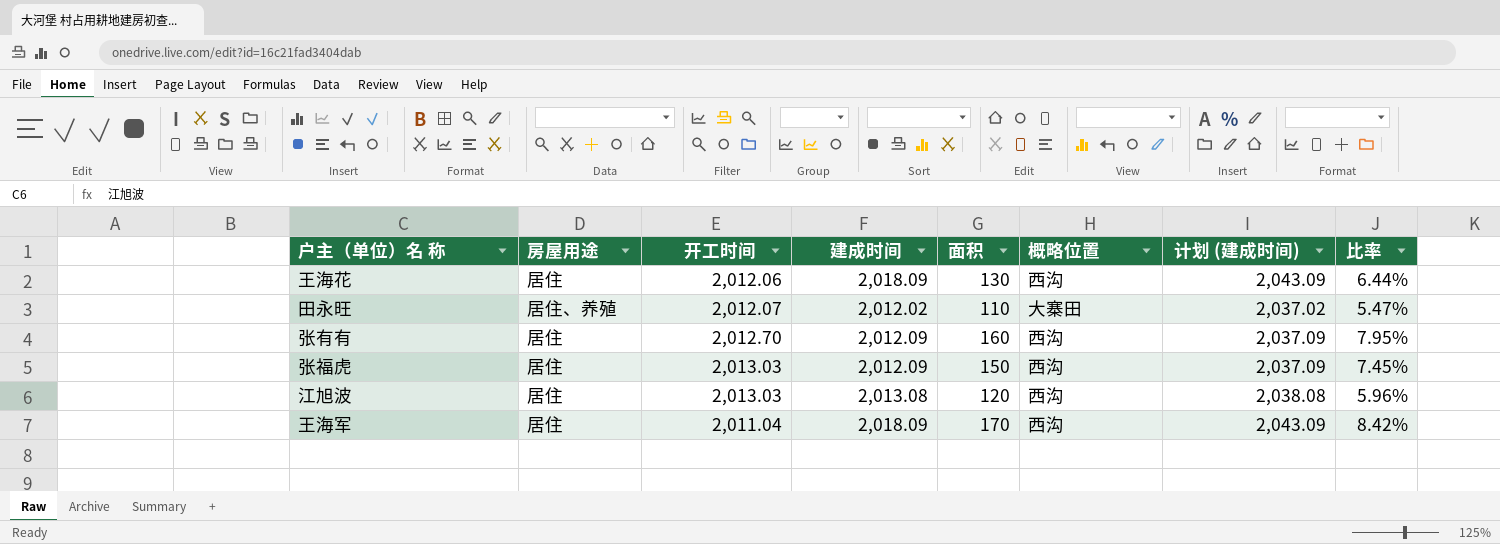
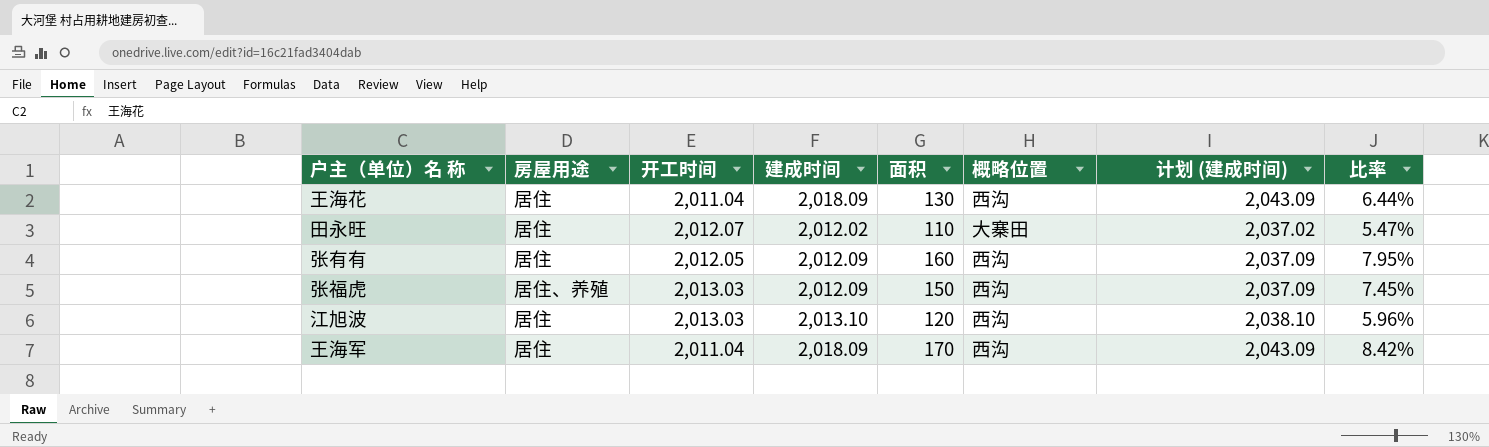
王海花 | 开工时间: 2,012.06 -> 2,011.04
田永旺 | 房屋用途: 居住、养殖 -> 居住
张有有 | 开工时间: 2,012.70 -> 2,012.05
张福虎 | 房屋用途: 居住 -> 居住、养殖
江旭波 | 建成时间: 2,013.08 -> 2,013.10
江旭波 | 计划 (建成时间): 2,038.08 -> 2,038.10

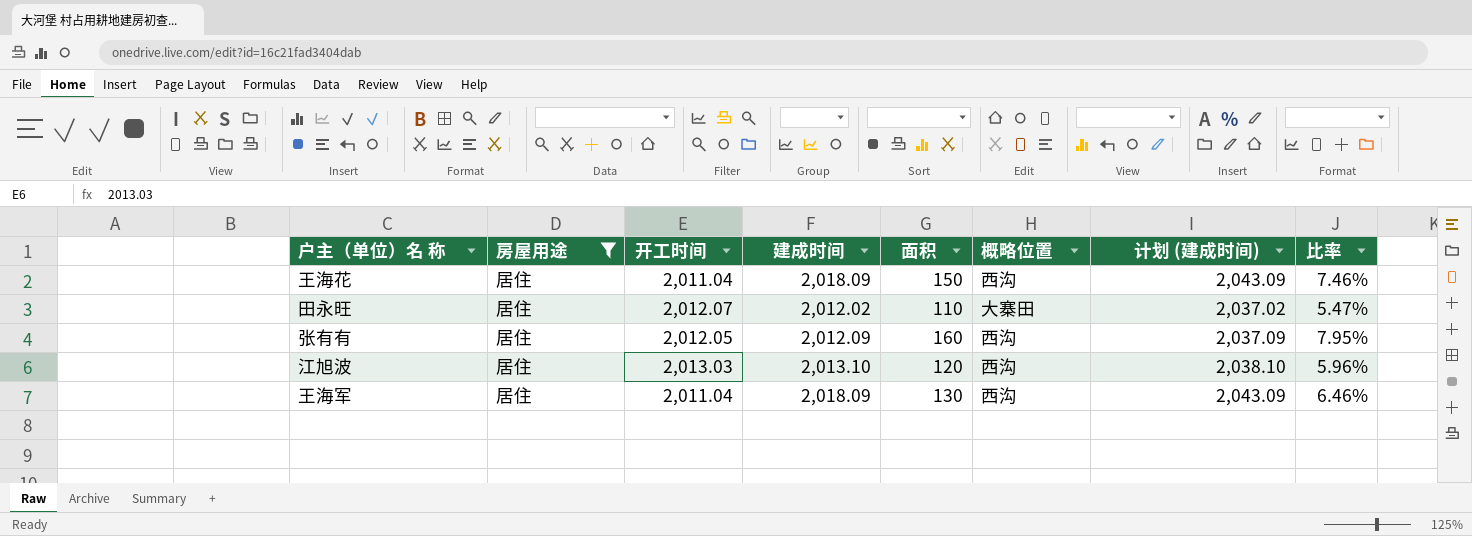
filter: none -> 房屋用途 = 居住
column 比率 | formula: [面积] / [建成时间] -> [面积] / [开工时间]
王海花 | 面积: 130 -> 150
王海军 | 面积: 170 -> 130

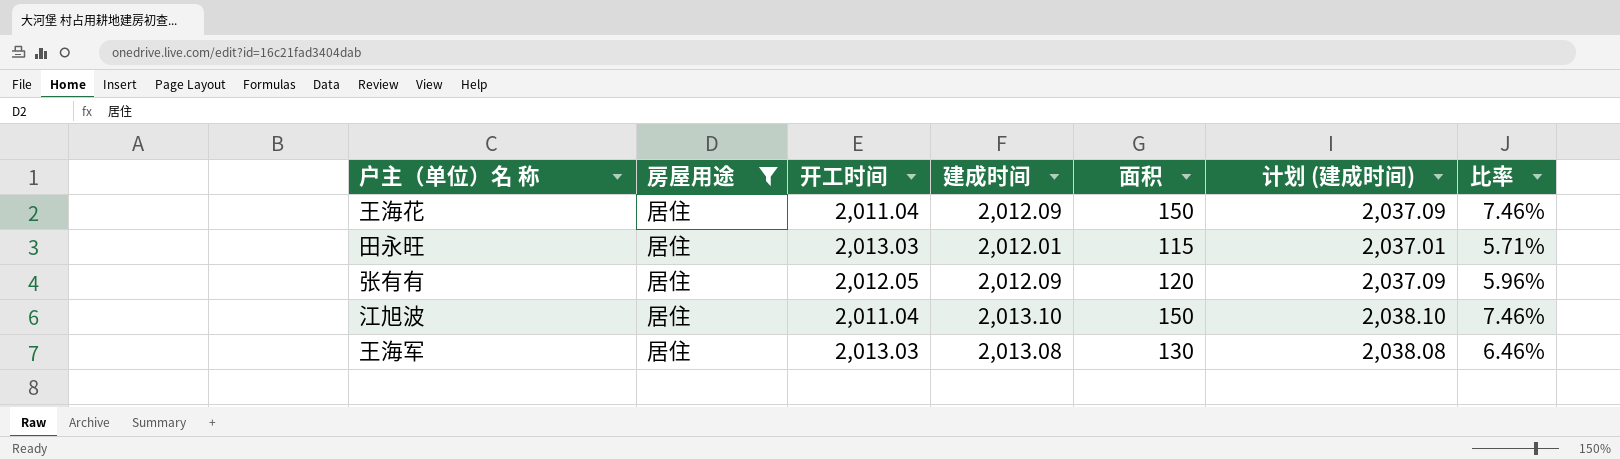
column 概略位置 | position: 6 -> none
王海花 | 建成时间: 2,018.09 -> 2,012.09
王海花 | 计划 (建成时间): 2,043.09 -> 2,037.09
田永旺 | 开工时间: 2,012.07 -> 2,013.03
田永旺 | 建成时间: 2,012.02 -> 2,012.01
田永旺 | 面积: 110 -> 115
田永旺 | 计划 (建成时间): 2,037.02 -> 2,037.01
田永旺 | 比率: 5.47% -> 5.71%
张有有 | 面积: 160 -> 120
张有有 | 比率: 7.95% -> 5.96%
江旭波 | 开工时间: 2,013.03 -> 2,011.04
江旭波 | 面积: 120 -> 150
江旭波 | 比率: 5.96% -> 7.46%
王海军 | 开工时间: 2,011.04 -> 2,013.03
王海军 | 建成时间: 2,018.09 -> 2,013.08
王海军 | 计划 (建成时间): 2,043.09 -> 2,038.08

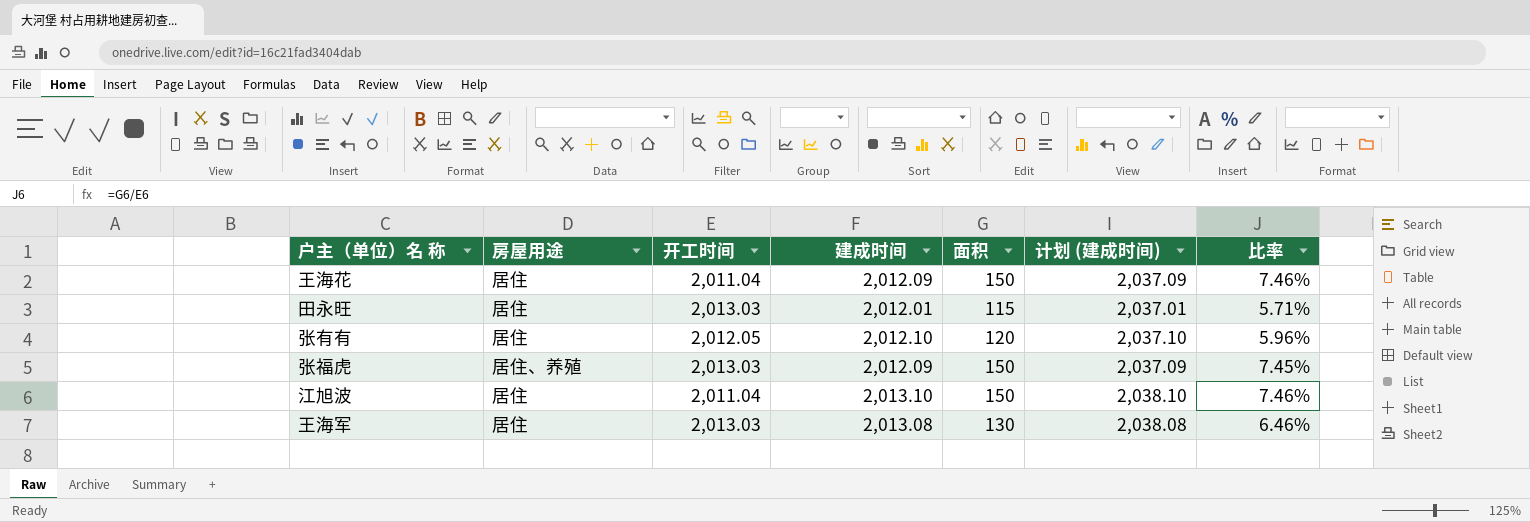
filter: 房屋用途 = 居住 -> none
张有有 | 建成时间: 2,012.09 -> 2,012.10
张有有 | 计划 (建成时间): 2,037.09 -> 2,037.10

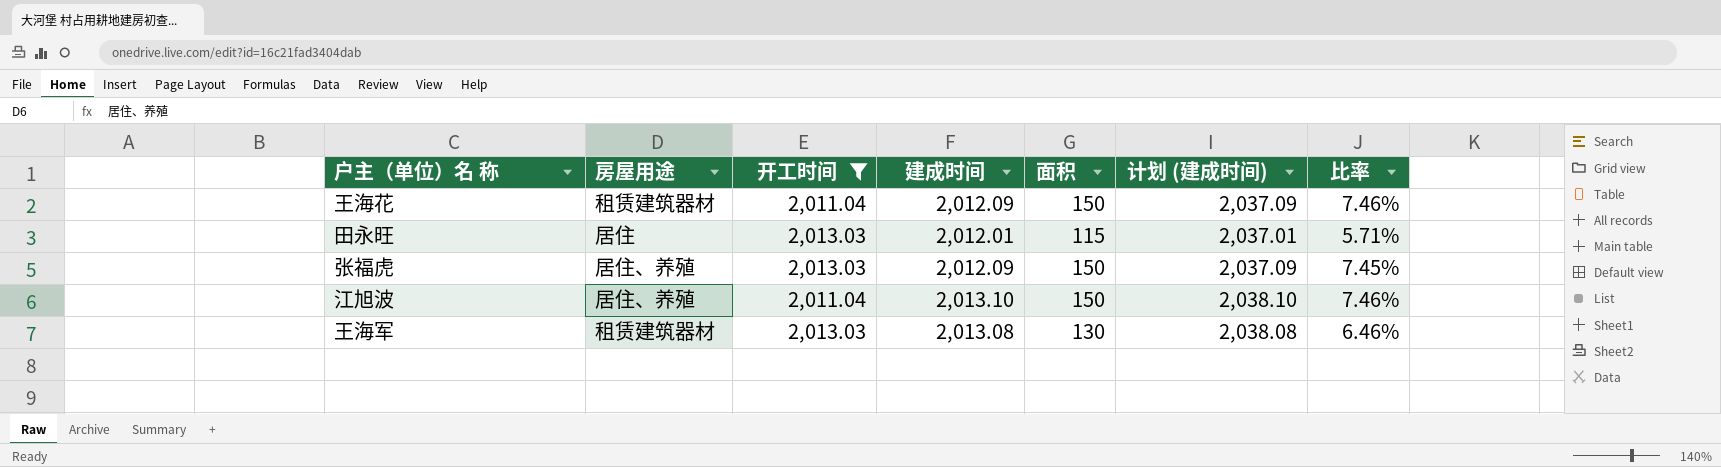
filter: none -> 开工时间 != 2,012.05
王海花 | 房屋用途: 居住 -> 租赁建筑器材
江旭波 | 房屋用途: 居住 -> 居住、养殖
王海军 | 房屋用途: 居住 -> 租赁建筑器材

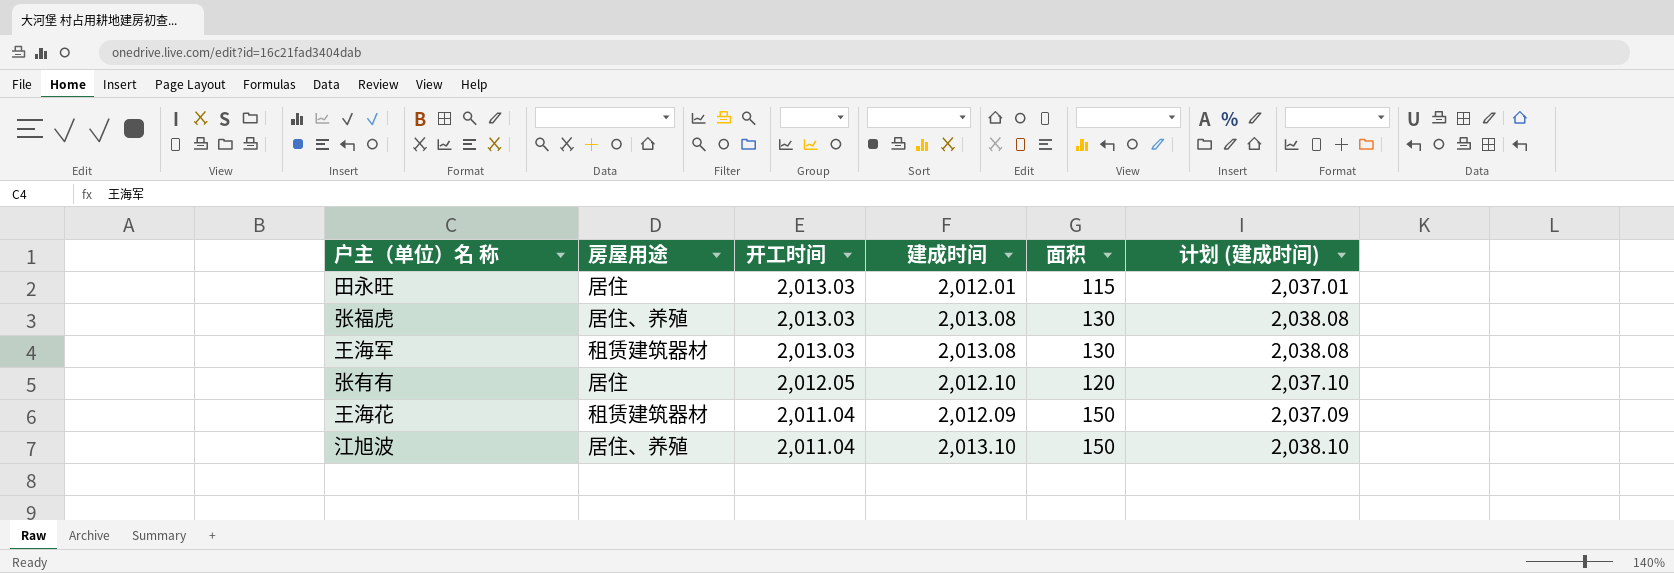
filter: 开工时间 != 2,012.05 -> none
row order: none -> 开工时间 descending
column 比率 | formula: [面积] / [开工时间] -> none
张福虎 | 建成时间: 2,012.09 -> 2,013.08
张福虎 | 面积: 150 -> 130
张福虎 | 计划 (建成时间): 2,037.09 -> 2,038.08

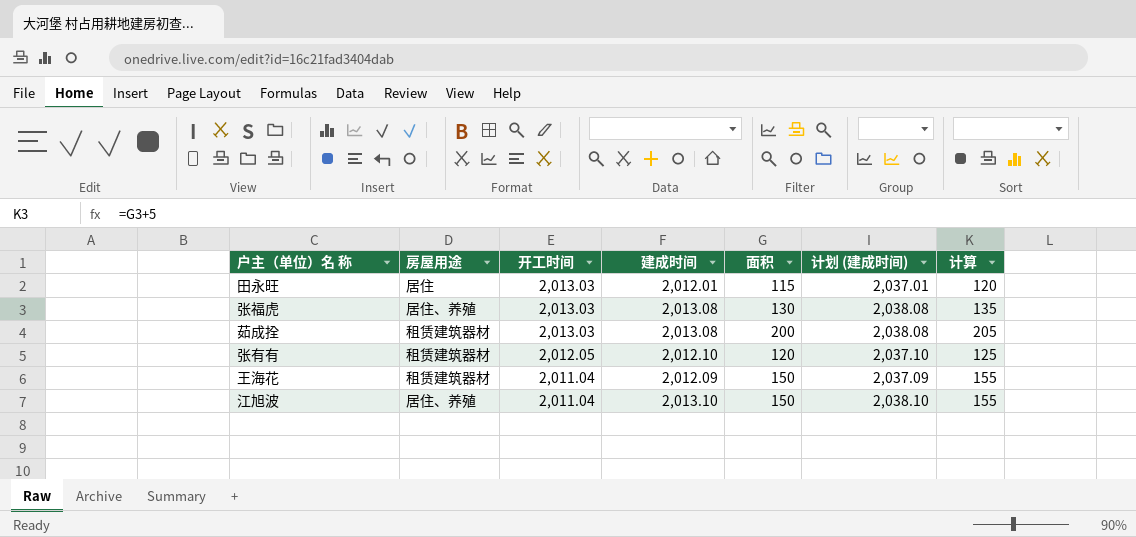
column 计算 | formula: none -> [面积] + 5
row 王海军: 租赁建筑器材 | 2,013.03 | 2,013.08 | 130 | 2,038.08 -> none
row 茹成拴: none -> 租赁建筑器材 | 2,013.03 | 2,013.08 | 200 | 2,038.08 | 205
张有有 | 房屋用途: 居住 -> 租赁建筑器材

